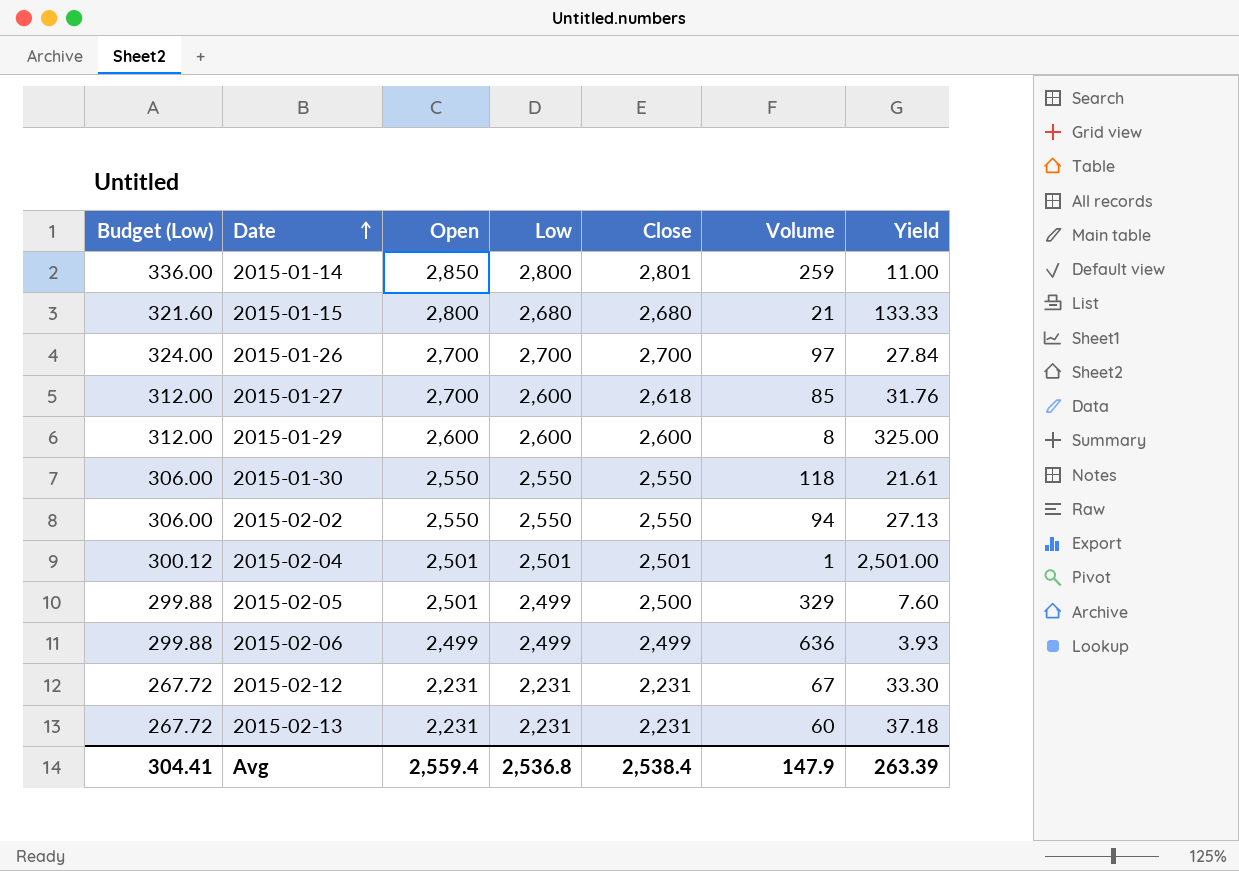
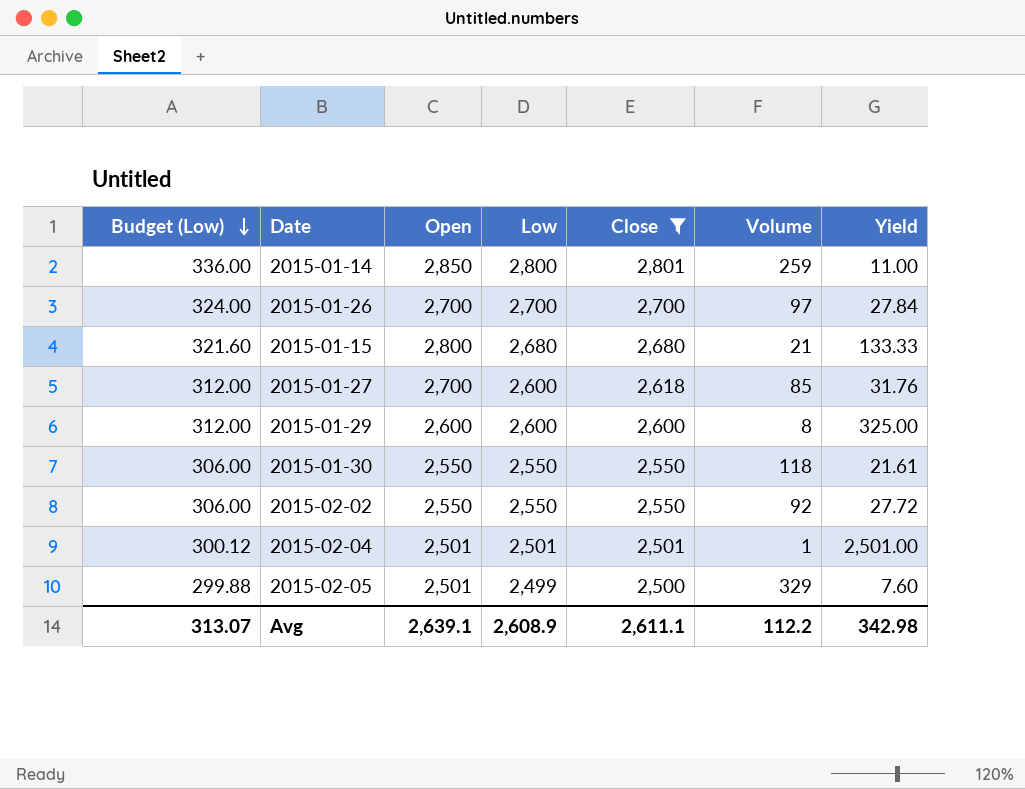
filter: none -> Close >= 2,500
row order: Date ascending -> Budget (Low) descending
2015-02-02 | Volume: 94 -> 92
2015-02-02 | Yield: 27.13 -> 27.72
Avg | Budget (Low): 304.41 -> 313.07
Avg | Open: 2,559.4 -> 2,639.1
Avg | Low: 2,536.8 -> 2,608.9
Avg | Close: 2,538.4 -> 2,611.1
Avg | Volume: 147.9 -> 112.2
Avg | Yield: 263.39 -> 342.98

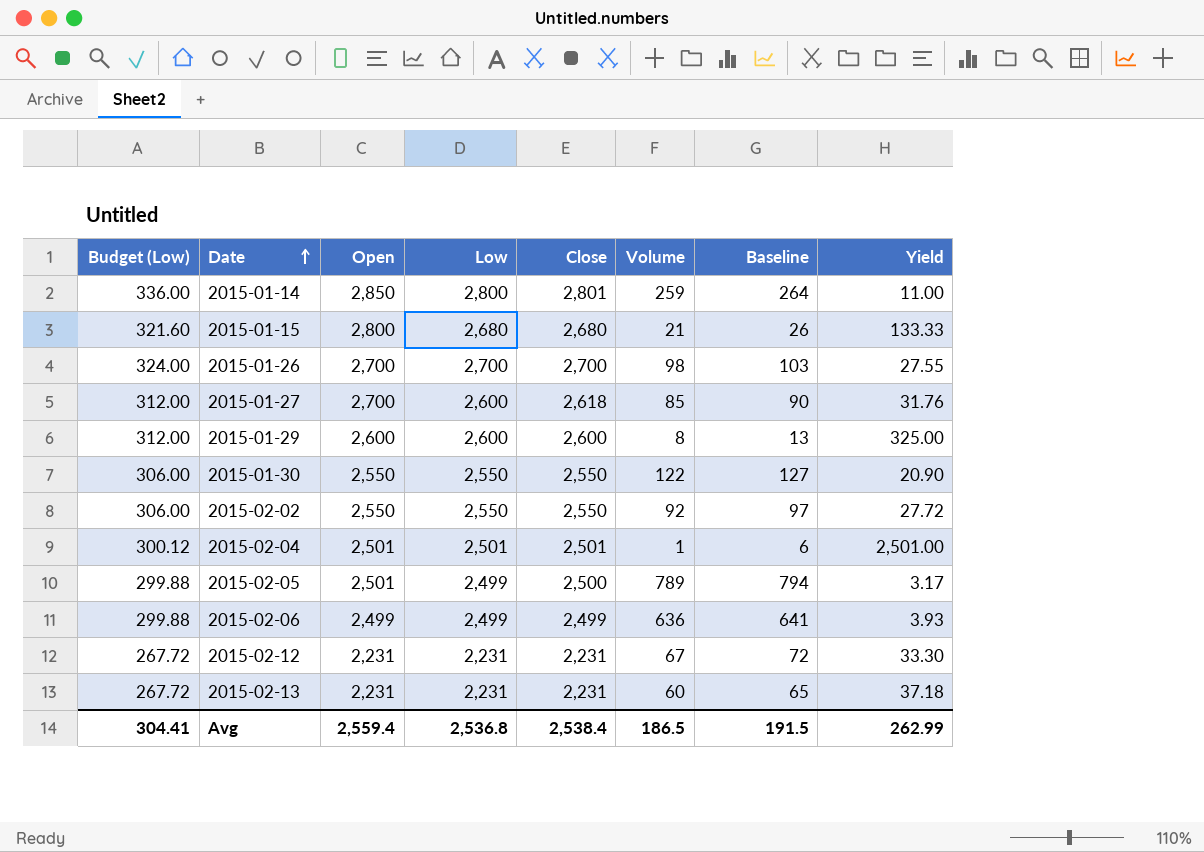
filter: Close >= 2,500 -> none
row order: Budget (Low) descending -> Date ascending
column Baseline | formula: none -> [Volume] + 5
2015-01-26 | Volume: 97 -> 98
2015-01-26 | Yield: 27.84 -> 27.55
2015-01-30 | Volume: 118 -> 122
2015-01-30 | Yield: 21.61 -> 20.90
2015-02-05 | Volume: 329 -> 789
2015-02-05 | Yield: 7.60 -> 3.17
Avg | Budget (Low): 313.07 -> 304.41
Avg | Open: 2,639.1 -> 2,559.4
Avg | Low: 2,608.9 -> 2,536.8
Avg | Close: 2,611.1 -> 2,538.4
Avg | Volume: 112.2 -> 186.5
Avg | Yield: 342.98 -> 262.99

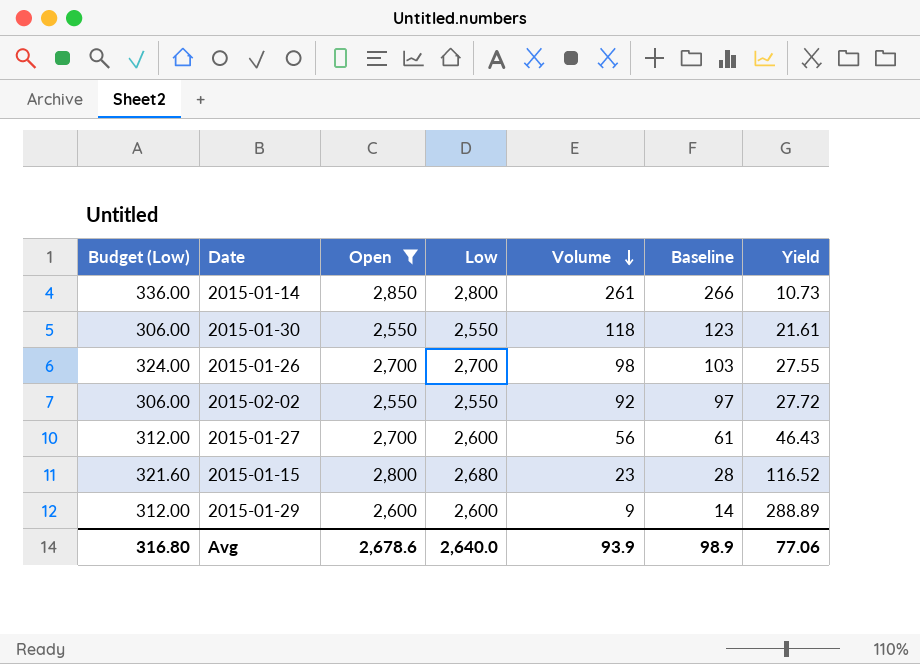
filter: none -> Open >= 2,550
row order: Date ascending -> Volume descending
column Close | position: 5 -> none
column Yield | formula: [Open] / [Volume] -> [Low] / [Volume]
2015-01-14 | Volume: 259 -> 261
2015-01-14 | Baseline: 264 -> 266
2015-01-30 | Volume: 122 -> 118
2015-01-30 | Baseline: 127 -> 123
2015-01-27 | Volume: 85 -> 56
2015-01-27 | Baseline: 90 -> 61
2015-01-15 | Volume: 21 -> 23
2015-01-15 | Baseline: 26 -> 28
2015-01-29 | Volume: 8 -> 9
2015-01-29 | Baseline: 13 -> 14
Avg | Budget (Low): 304.41 -> 316.80
Avg | Open: 2,559.4 -> 2,678.6
Avg | Low: 2,536.8 -> 2,640.0
Avg | Volume: 186.5 -> 93.9
Avg | Baseline: 191.5 -> 98.9
Avg | Yield: 262.99 -> 77.06

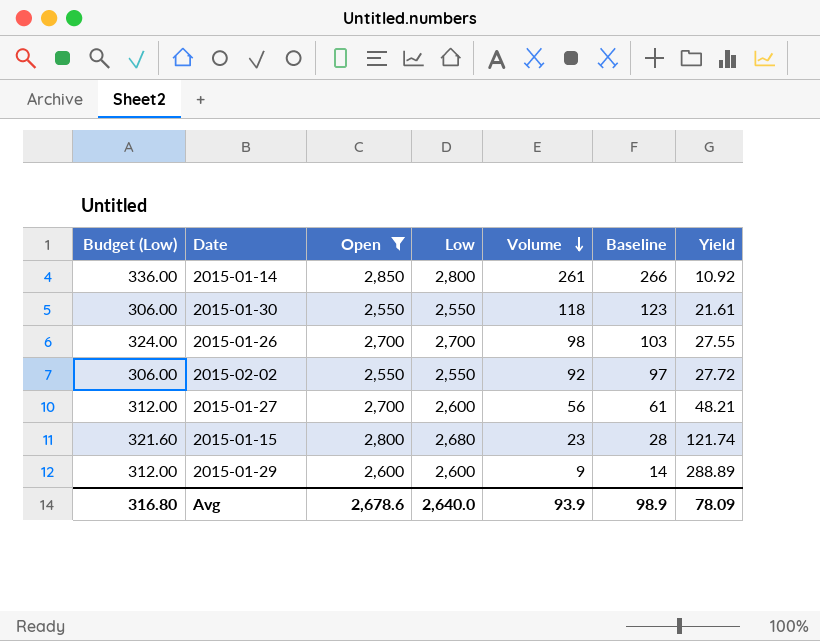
column Yield | formula: [Low] / [Volume] -> [Open] / [Volume]
Avg | Yield: 77.06 -> 78.09

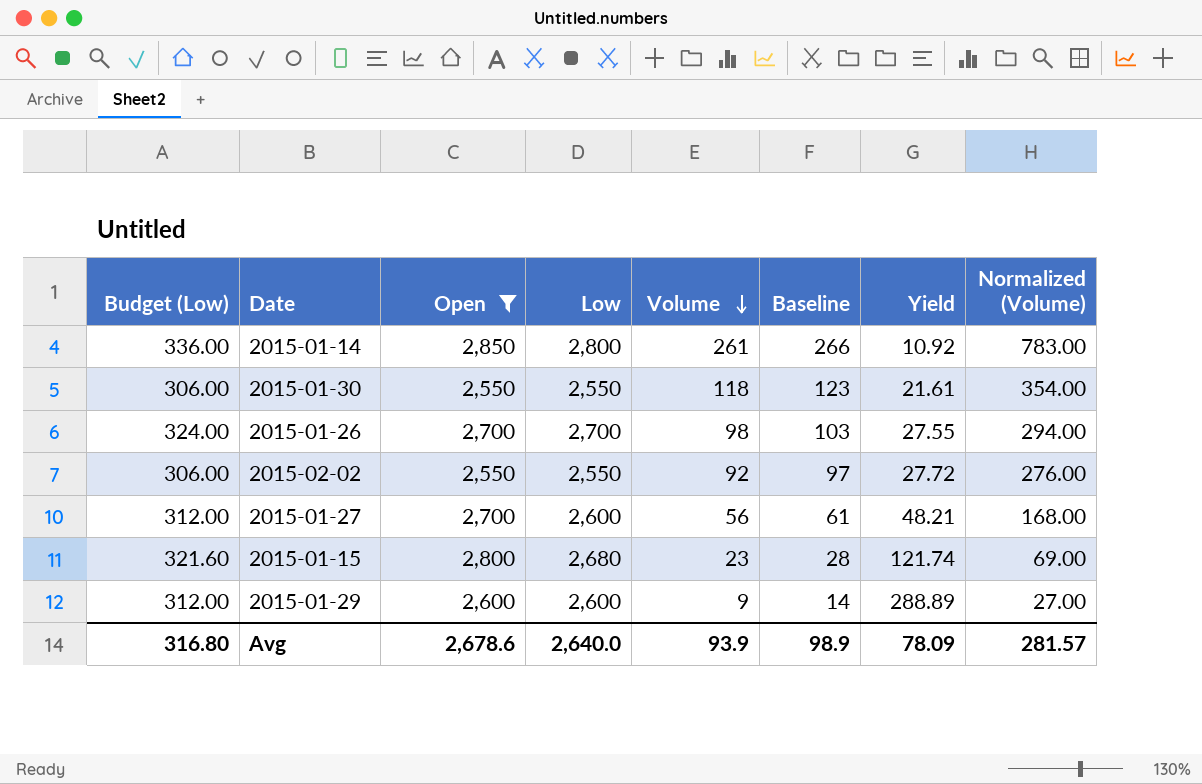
column Normalized (Volume) | formula: none -> [Volume] * 3

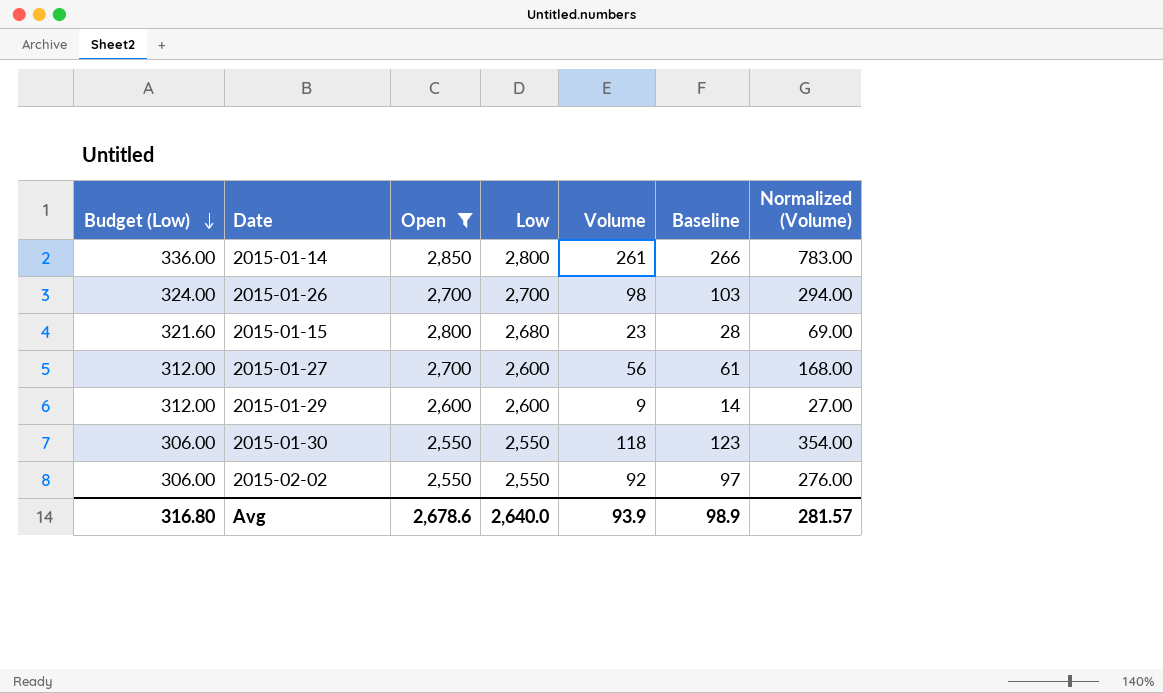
row order: Volume descending -> Budget (Low) descending
column Yield | formula: [Open] / [Volume] -> none

